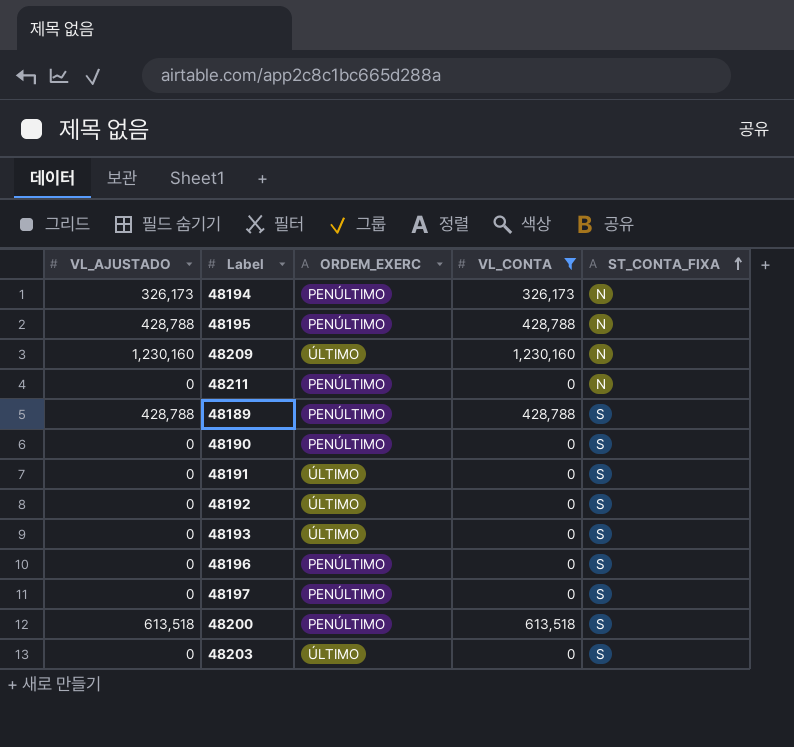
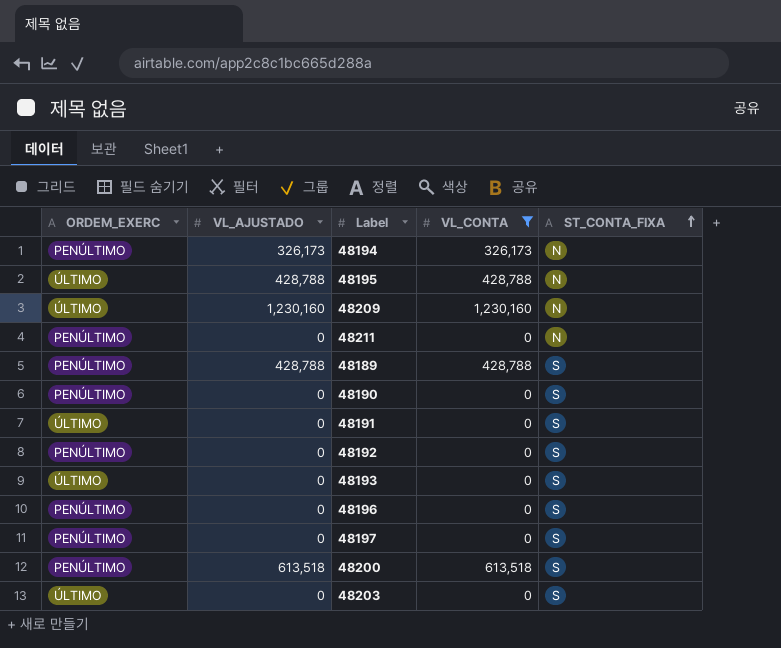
column ORDEM_EXERC | position: 3 -> 1
48195 | ORDEM_EXERC: PENÚLTIMO -> ÚLTIMO
48192 | ORDEM_EXERC: ÚLTIMO -> PENÚLTIMO

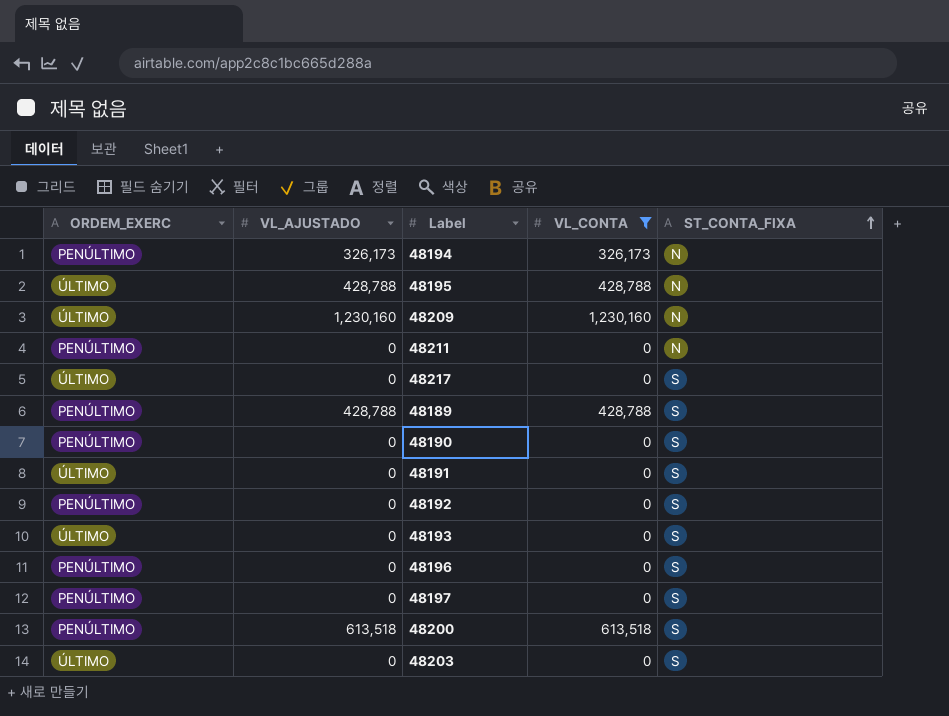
row 48217: none -> ÚLTIMO | 0 | 0 | S

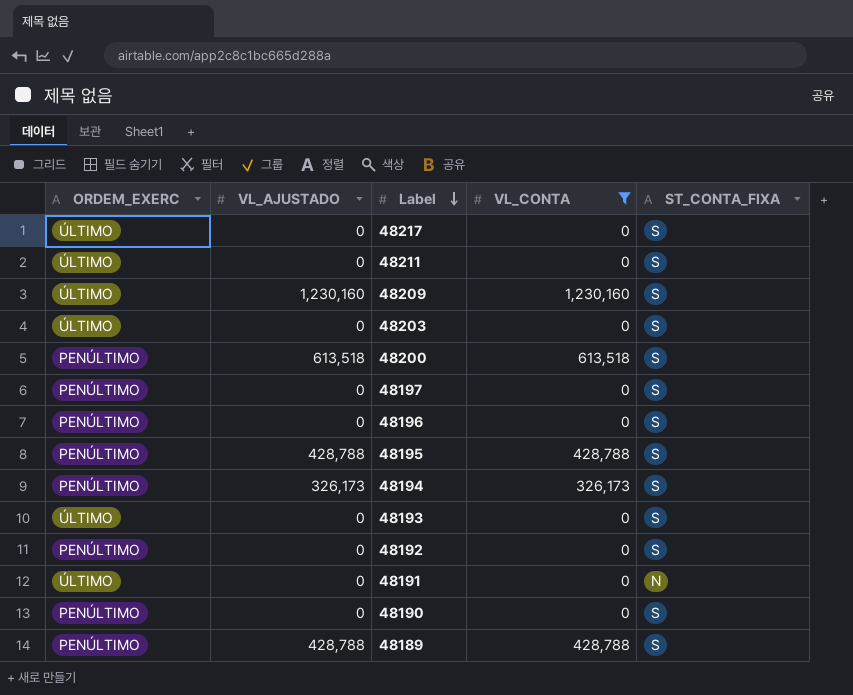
row order: ST_CONTA_FIXA ascending -> Label descending
48211 | ORDEM_EXERC: PENÚLTIMO -> ÚLTIMO
48211 | ST_CONTA_FIXA: N -> S
48209 | ST_CONTA_FIXA: N -> S
48195 | ORDEM_EXERC: ÚLTIMO -> PENÚLTIMO
48195 | ST_CONTA_FIXA: N -> S
48194 | ST_CONTA_FIXA: N -> S
48191 | ST_CONTA_FIXA: S -> N

